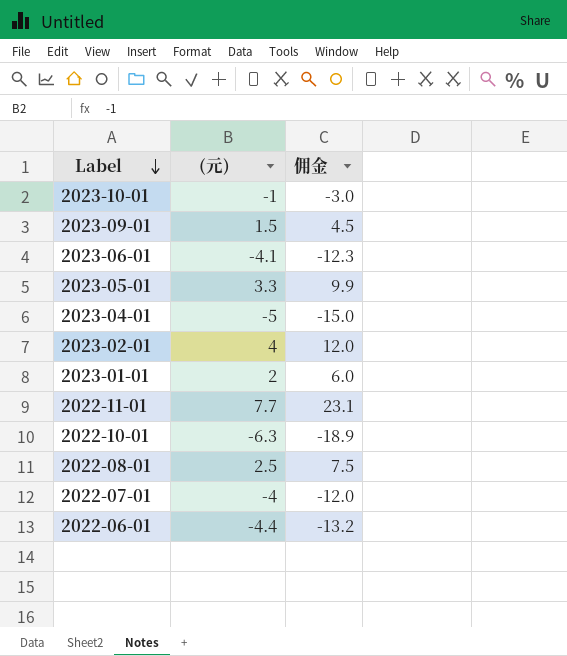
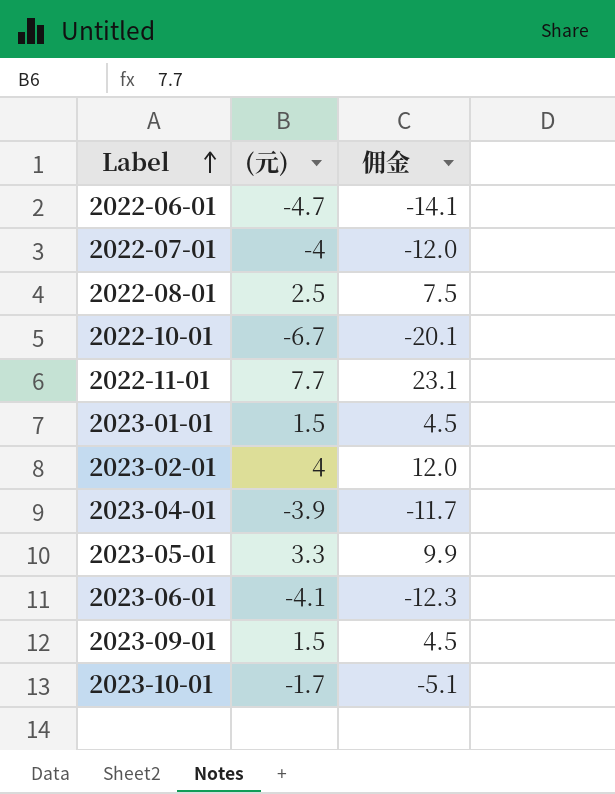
row order: Label descending -> Label ascending
2022-06-01 | (元): -4.4 -> -4.7
2022-06-01 | 佣金: -13.2 -> -14.1
2022-10-01 | (元): -6.3 -> -6.7
2022-10-01 | 佣金: -18.9 -> -20.1
2023-01-01 | (元): 2 -> 1.5
2023-01-01 | 佣金: 6.0 -> 4.5
2023-04-01 | (元): -5 -> -3.9
2023-04-01 | 佣金: -15.0 -> -11.7
2023-10-01 | (元): -1 -> -1.7
2023-10-01 | 佣金: -3.0 -> -5.1

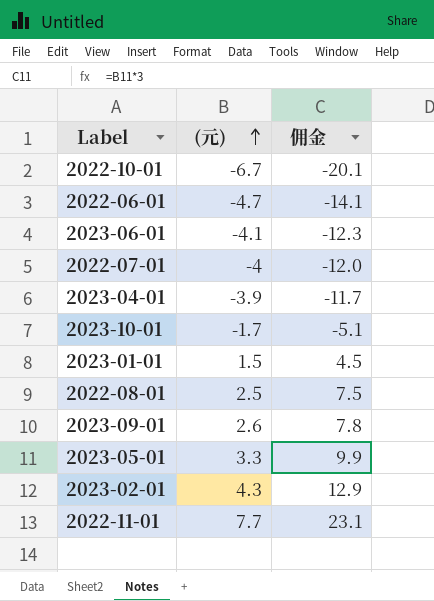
row order: Label ascending -> (元) ascending
2023-09-01 | (元): 1.5 -> 2.6
2023-09-01 | 佣金: 4.5 -> 7.8
2023-02-01 | (元): 4 -> 4.3
2023-02-01 | 佣金: 12.0 -> 12.9

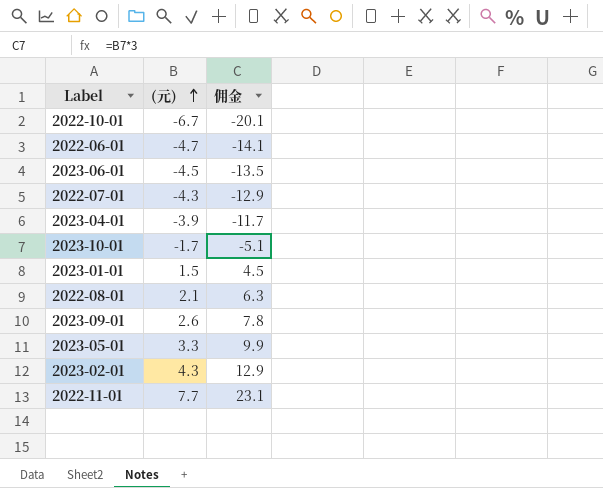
2023-06-01 | (元): -4.1 -> -4.5
2023-06-01 | 佣金: -12.3 -> -13.5
2022-07-01 | (元): -4 -> -4.3
2022-07-01 | 佣金: -12.0 -> -12.9
2022-08-01 | (元): 2.5 -> 2.1
2022-08-01 | 佣金: 7.5 -> 6.3

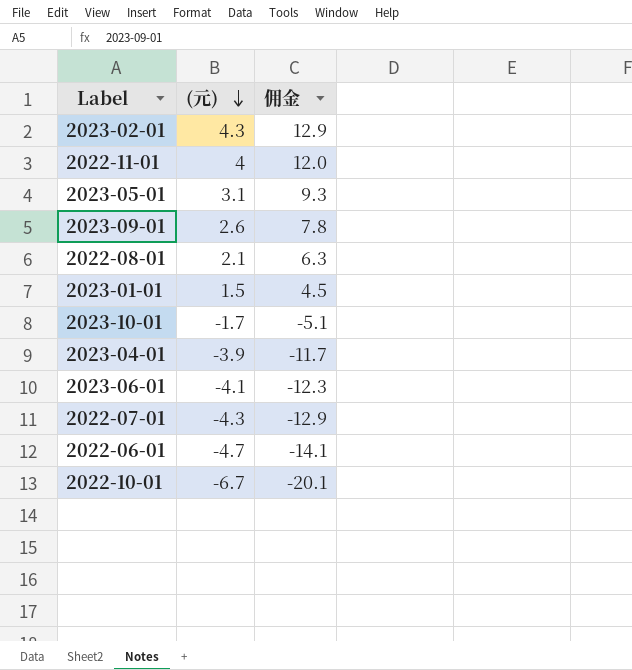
row order: (元) ascending -> (元) descending
2022-11-01 | (元): 7.7 -> 4
2022-11-01 | 佣金: 23.1 -> 12.0
2023-05-01 | (元): 3.3 -> 3.1
2023-05-01 | 佣金: 9.9 -> 9.3
2023-06-01 | (元): -4.5 -> -4.1
2023-06-01 | 佣金: -13.5 -> -12.3

